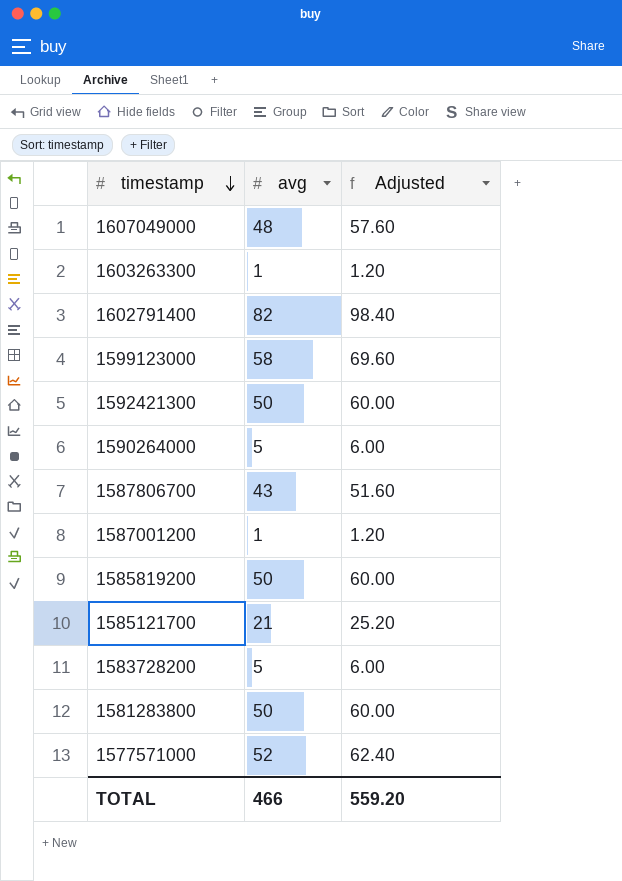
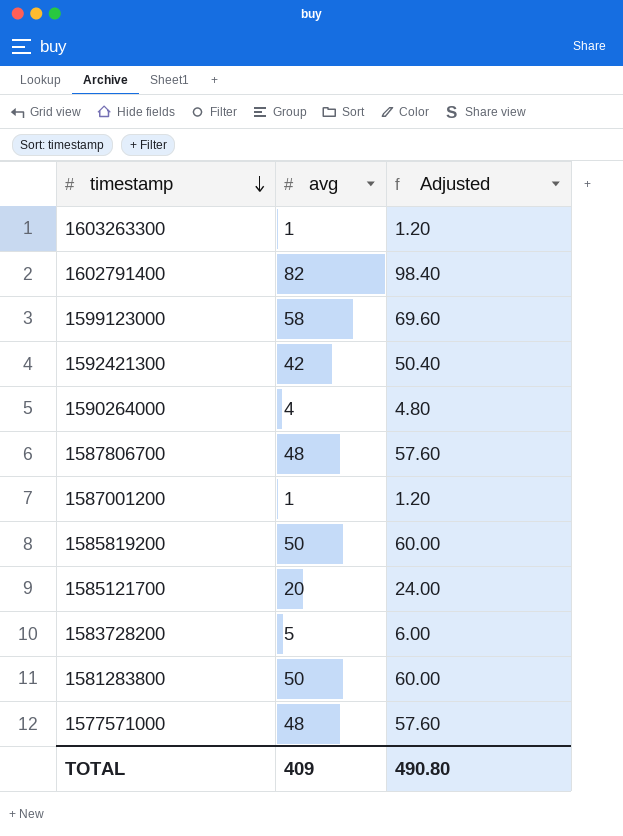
row 1607049000: 48 | 57.60 -> none
1592421300 | avg: 50 -> 42
1592421300 | Adjusted: 60.00 -> 50.40
1590264000 | avg: 5 -> 4
1590264000 | Adjusted: 6.00 -> 4.80
1587806700 | avg: 43 -> 48
1587806700 | Adjusted: 51.60 -> 57.60
1585121700 | avg: 21 -> 20
1585121700 | Adjusted: 25.20 -> 24.00
1577571000 | avg: 52 -> 48
1577571000 | Adjusted: 62.40 -> 57.60
TOTAL | avg: 466 -> 409
TOTAL | Adjusted: 559.20 -> 490.80

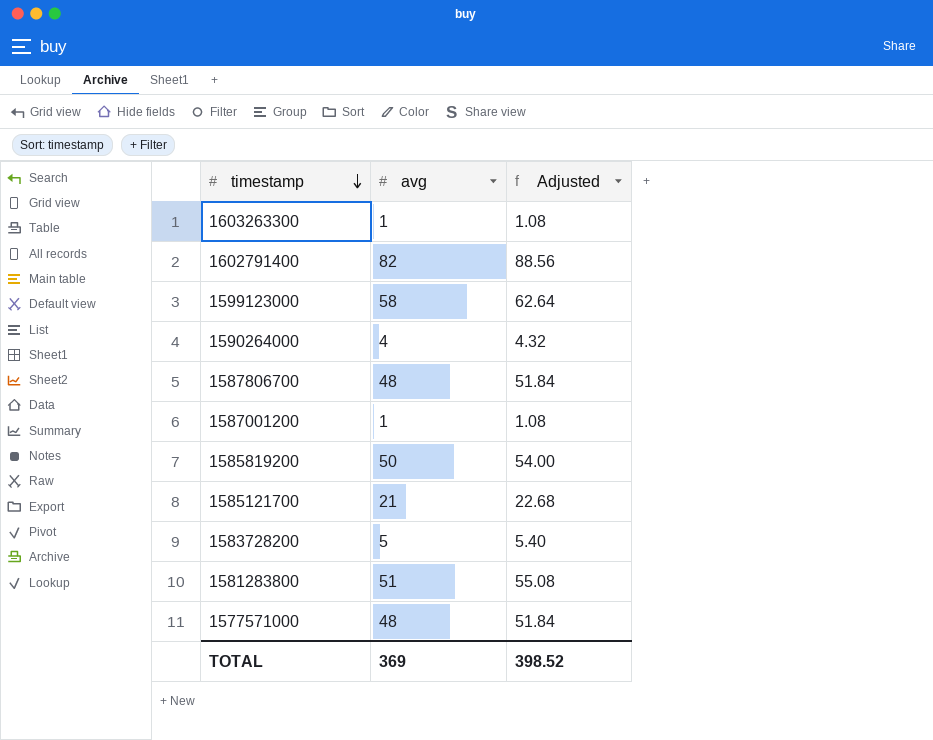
column Adjusted | formula: [avg] * 1.2 -> [avg] * 1.08
row 1592421300: 42 | 50.40 -> none
1585121700 | avg: 20 -> 21
1581283800 | avg: 50 -> 51
TOTAL | avg: 409 -> 369
TOTAL | Adjusted: 490.80 -> 398.52

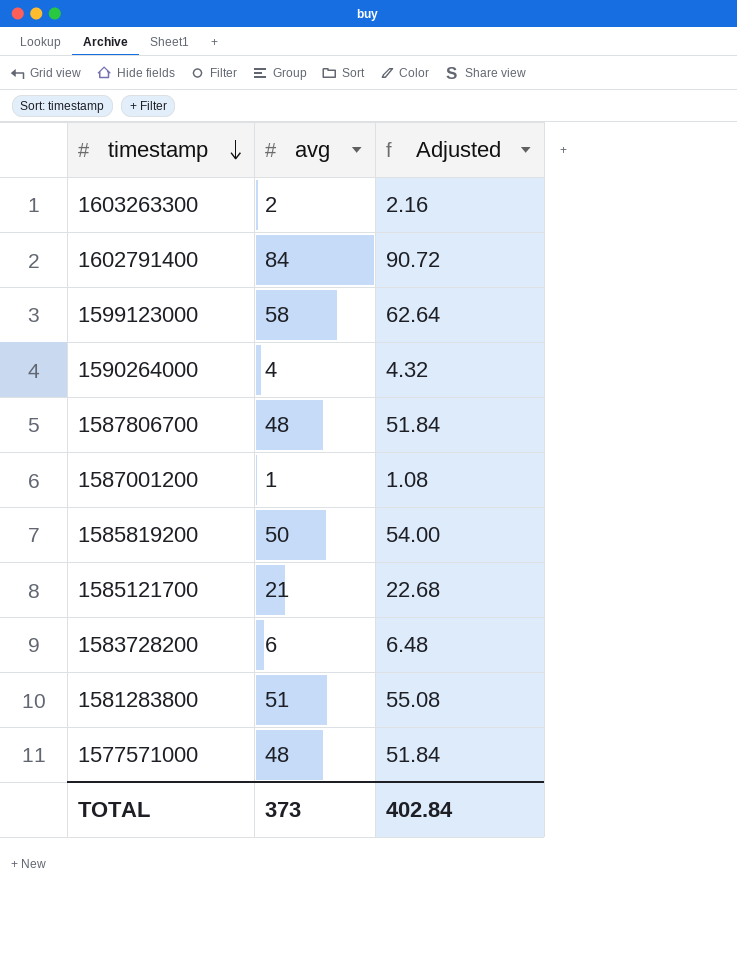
1603263300 | avg: 1 -> 2
1603263300 | Adjusted: 1.08 -> 2.16
1602791400 | avg: 82 -> 84
1602791400 | Adjusted: 88.56 -> 90.72
1583728200 | avg: 5 -> 6
1583728200 | Adjusted: 5.40 -> 6.48
TOTAL | avg: 369 -> 373
TOTAL | Adjusted: 398.52 -> 402.84

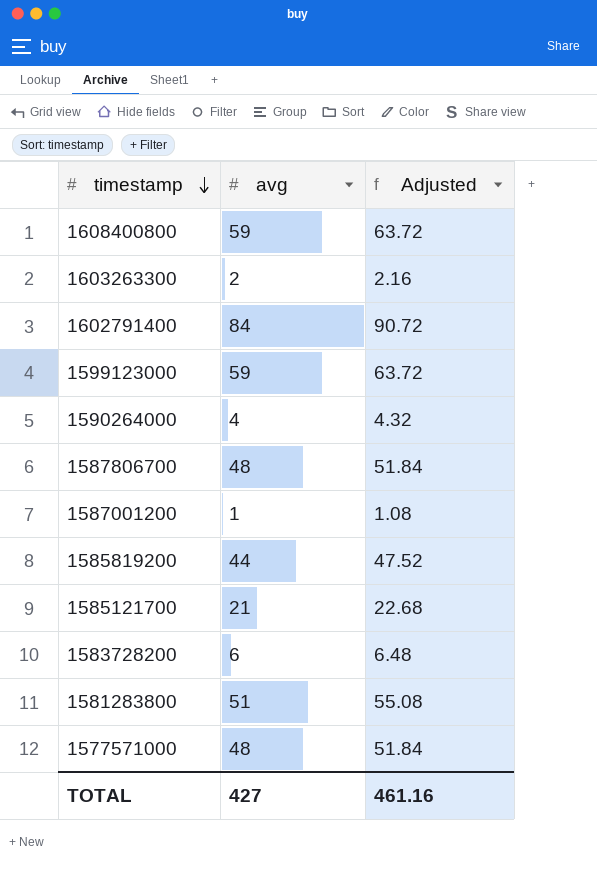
row 1608400800: none -> 59 | 63.72
1599123000 | avg: 58 -> 59
1599123000 | Adjusted: 62.64 -> 63.72
1585819200 | avg: 50 -> 44
1585819200 | Adjusted: 54.00 -> 47.52
TOTAL | avg: 373 -> 427
TOTAL | Adjusted: 402.84 -> 461.16

